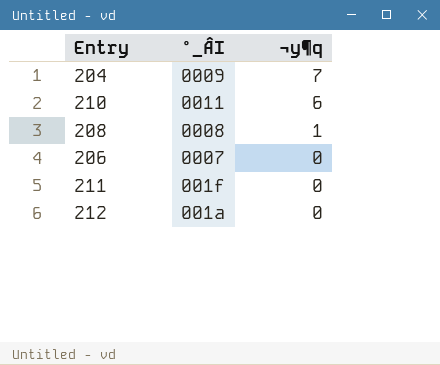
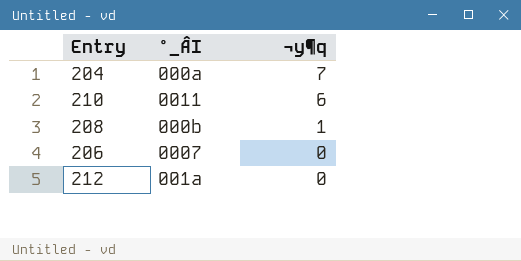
row 211: 001f | 0 -> none
204 | °_ÂI: 0009 -> 000a
208 | °_ÂI: 0008 -> 000b

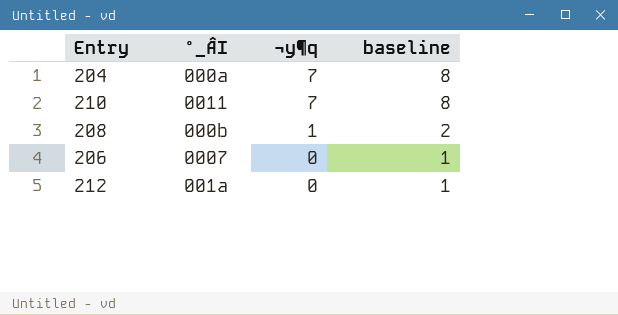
column baseline | formula: none -> [¬y¶q] + 1
210 | ¬y¶q: 6 -> 7

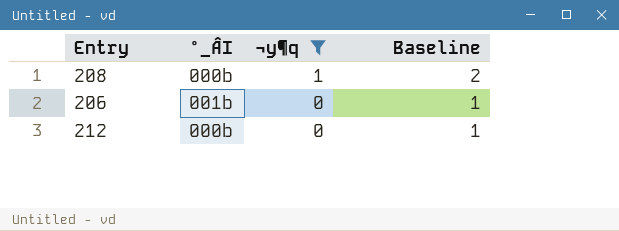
filter: none -> ¬y¶q != 7
column name: baseline -> Baseline
206 | °_ÂI: 0007 -> 001b
212 | °_ÂI: 001a -> 000b

